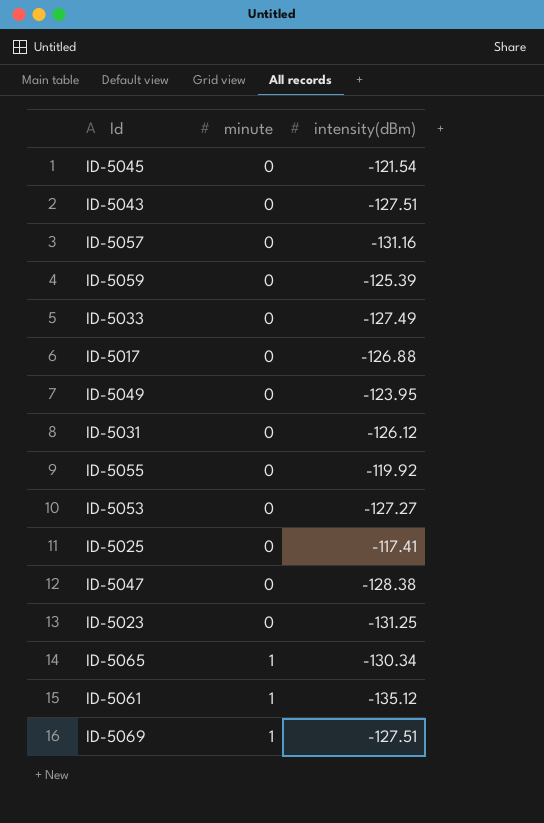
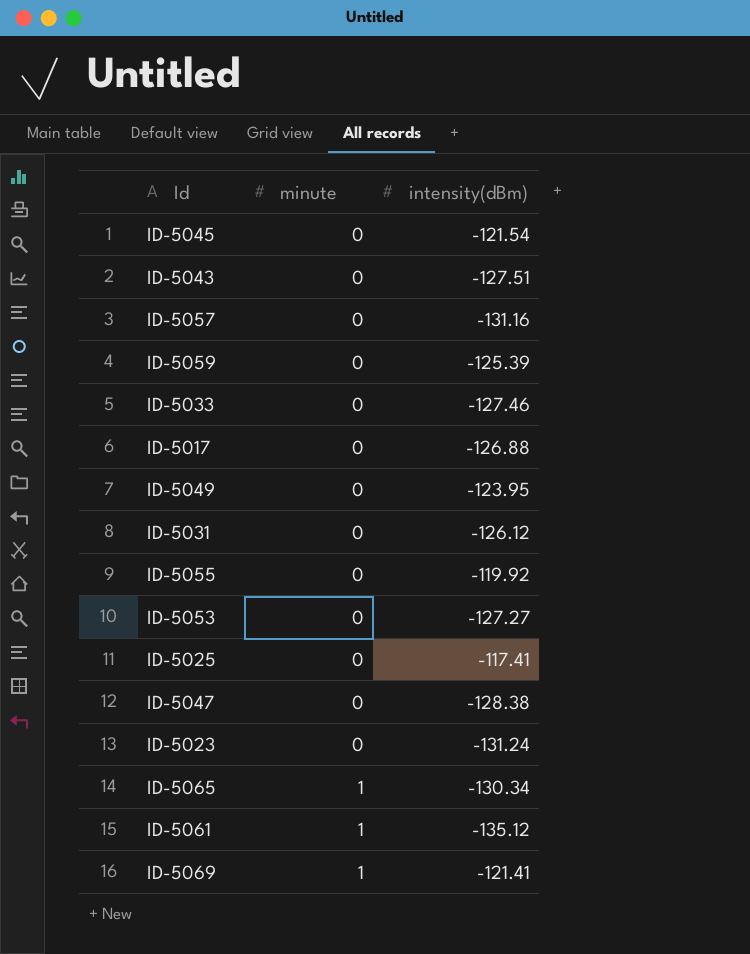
ID-5033 | intensity(dBm): -127.49 -> -127.46
ID-5023 | intensity(dBm): -131.25 -> -131.24
ID-5069 | intensity(dBm): -127.51 -> -121.41

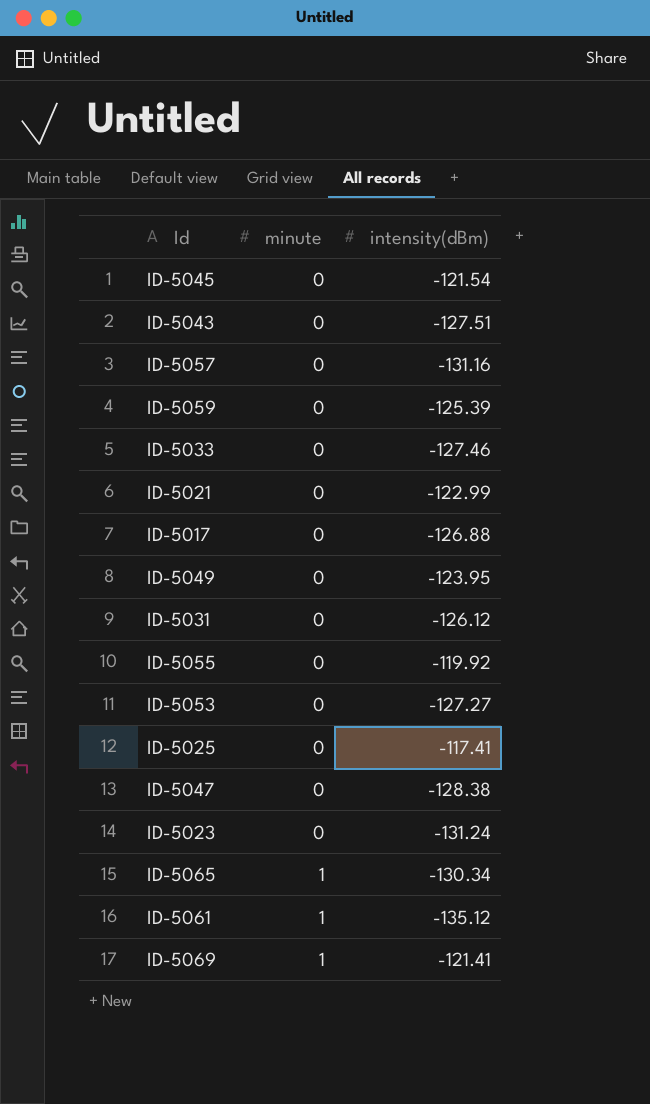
row ID-5021: none -> 0 | -122.99

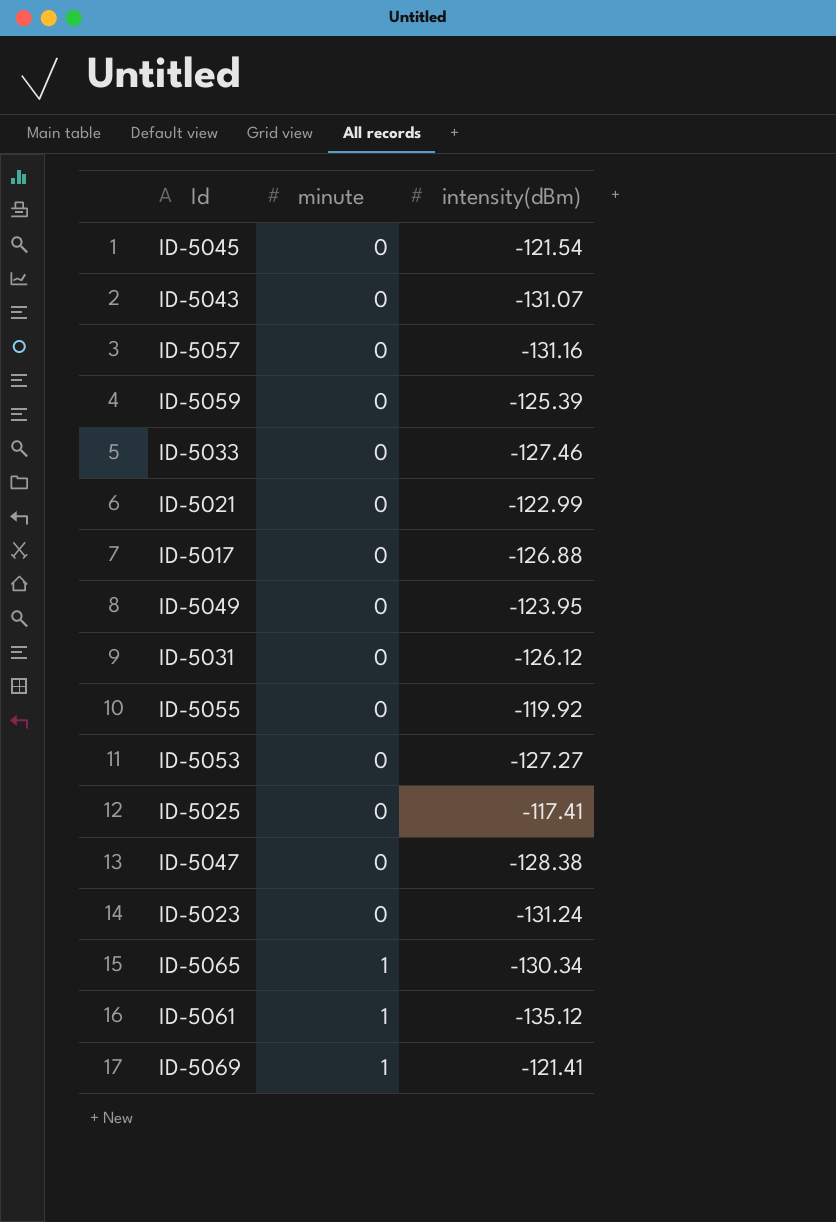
ID-5043 | intensity(dBm): -127.51 -> -131.07

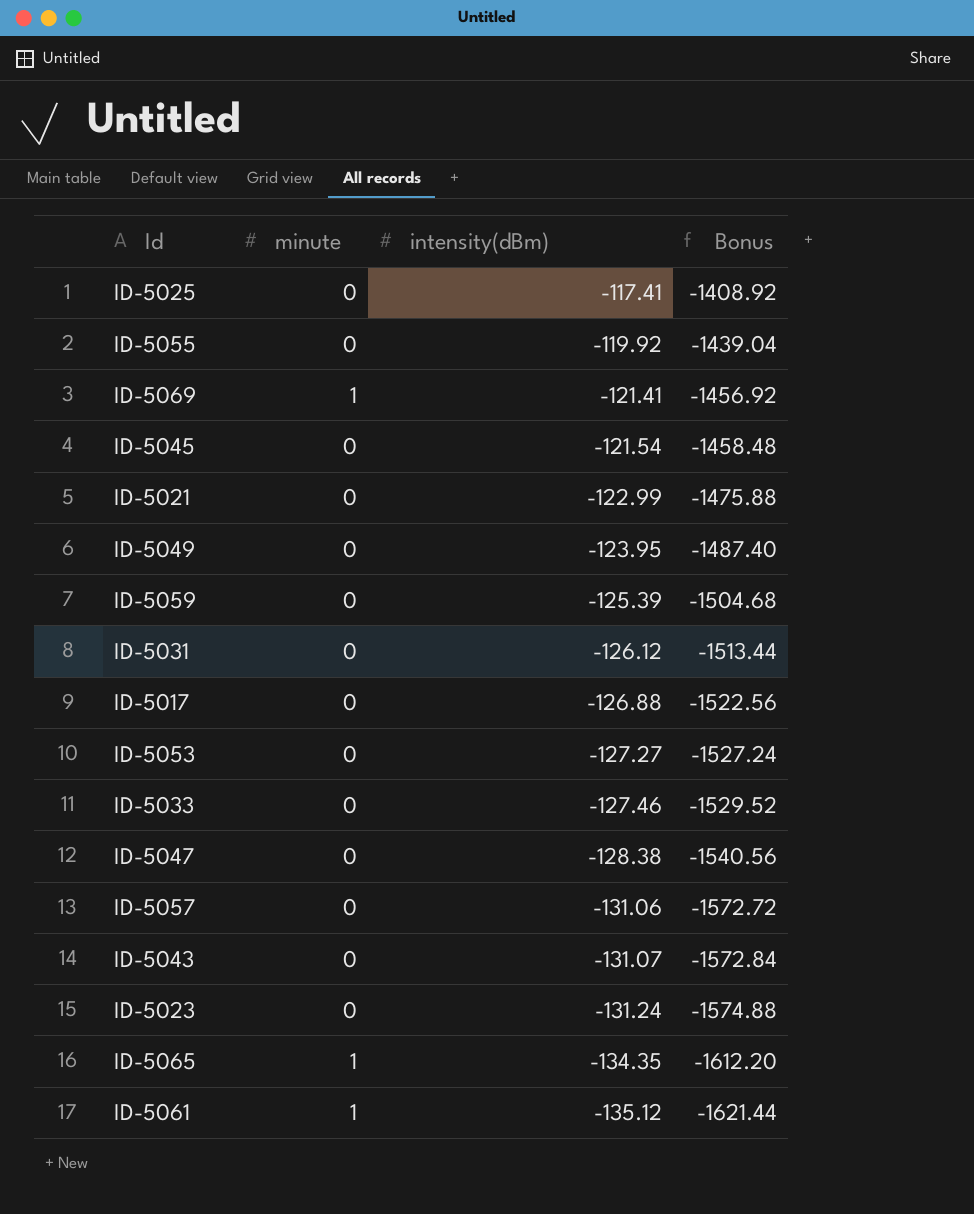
row order: minute ascending -> intensity(dBm) descending
column Bonus | formula: none -> [intensity(dBm)] * 12
ID-5057 | intensity(dBm): -131.16 -> -131.06
ID-5065 | intensity(dBm): -130.34 -> -134.35

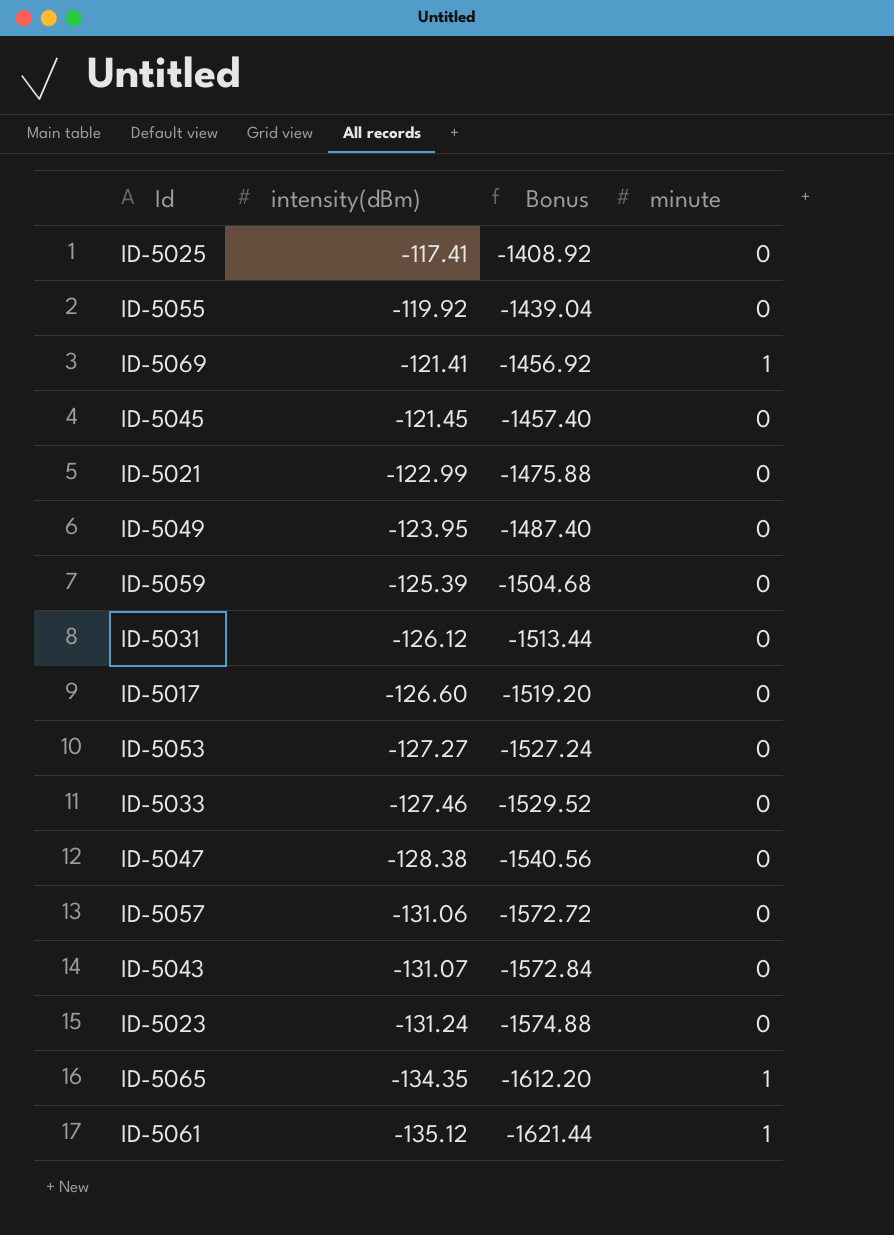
column minute | position: 2 -> 4
ID-5045 | intensity(dBm): -121.54 -> -121.45
ID-5045 | Bonus: -1458.48 -> -1457.40
ID-5017 | intensity(dBm): -126.88 -> -126.60
ID-5017 | Bonus: -1522.56 -> -1519.20

